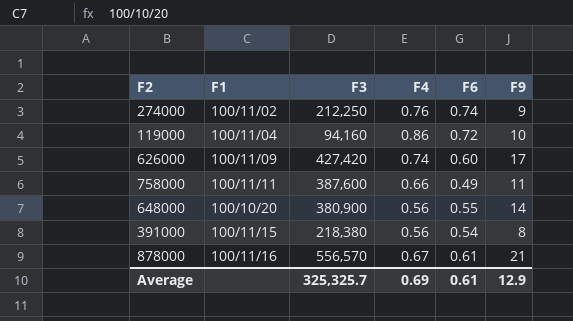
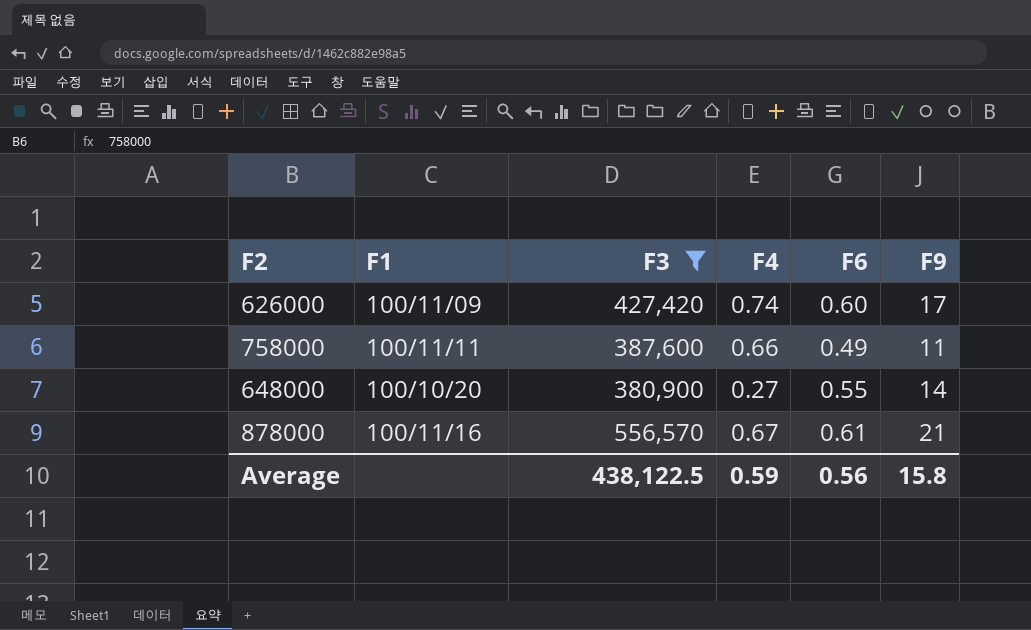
filter: none -> F3 >= 380,900
648000 | F4: 0.56 -> 0.27
Average | F3: 325,325.7 -> 438,122.5
Average | F4: 0.69 -> 0.59
Average | F6: 0.61 -> 0.56
Average | F9: 12.9 -> 15.8

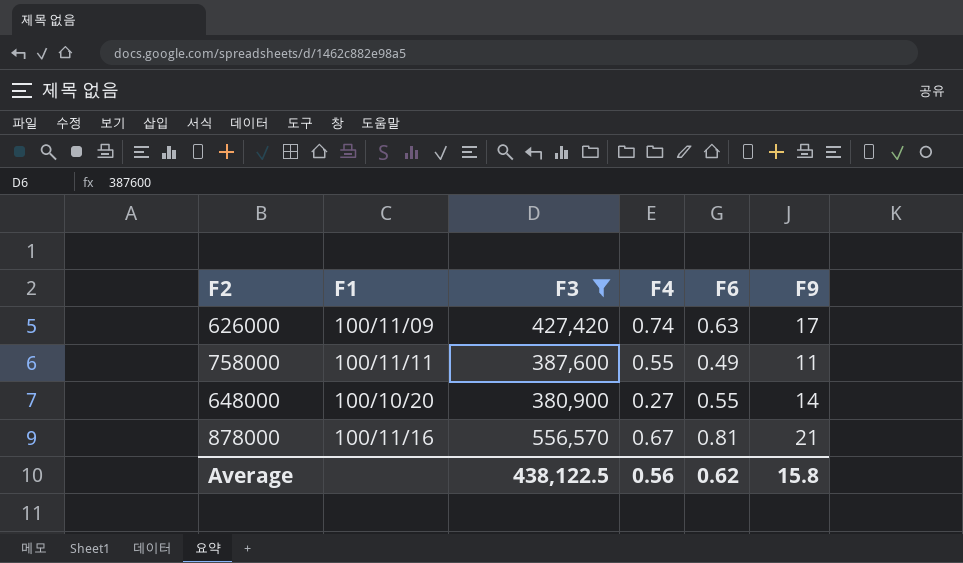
626000 | F6: 0.60 -> 0.63
758000 | F4: 0.66 -> 0.55
878000 | F6: 0.61 -> 0.81
Average | F4: 0.59 -> 0.56
Average | F6: 0.56 -> 0.62

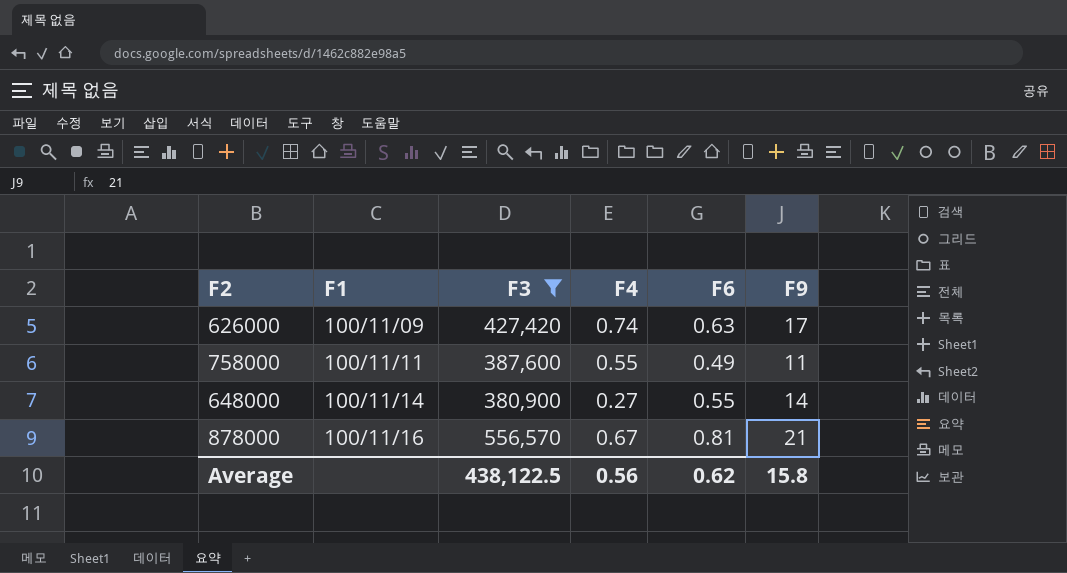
648000 | F1: 100/10/20 -> 100/11/14

